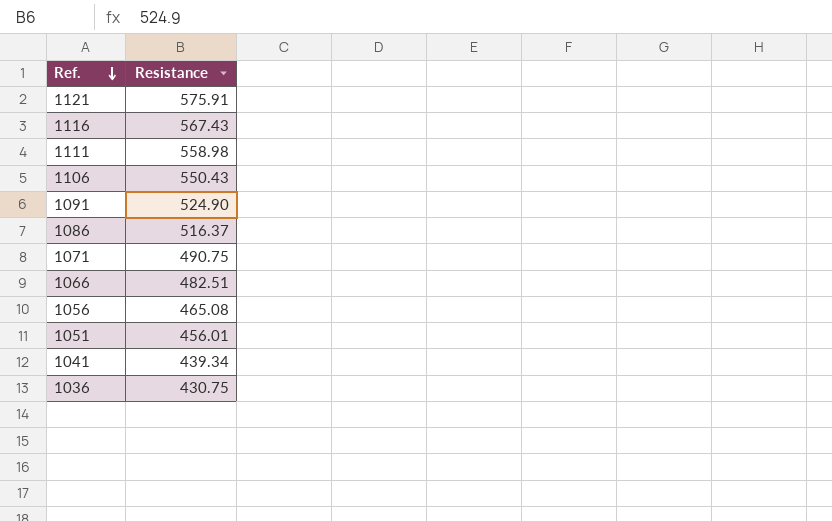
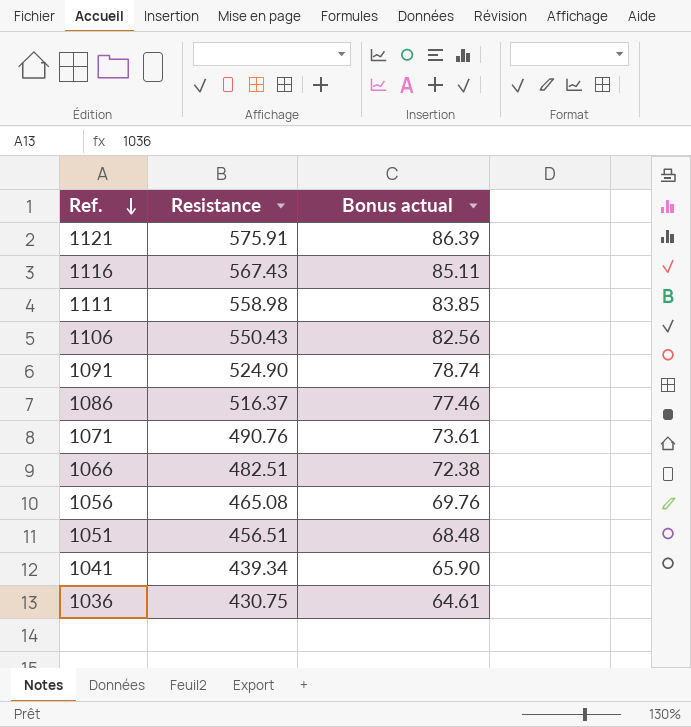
column Bonus actual | formula: none -> [Resistance] * 0.15
1071 | Resistance: 490.75 -> 490.76
1051 | Resistance: 456.01 -> 456.51

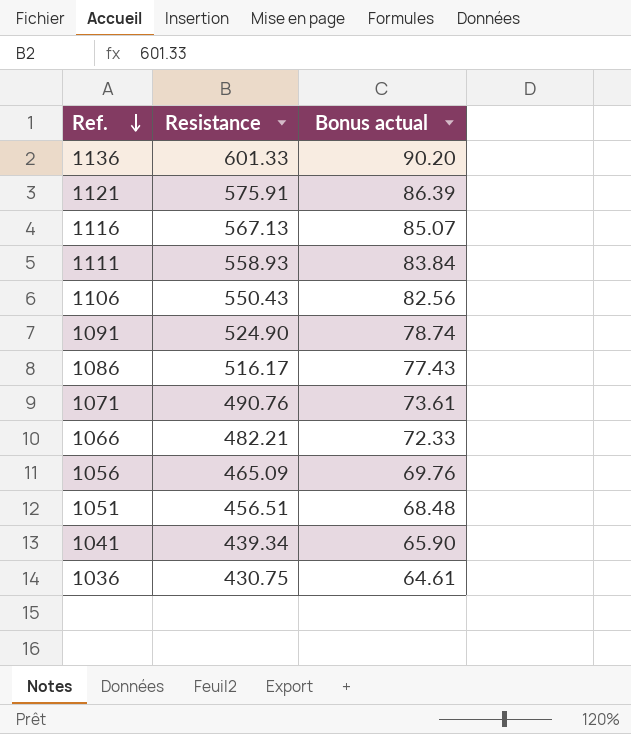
row 1136: none -> 601.33 | 90.20
1116 | Resistance: 567.43 -> 567.13
1116 | Bonus actual: 85.11 -> 85.07
1111 | Resistance: 558.98 -> 558.93
1111 | Bonus actual: 83.85 -> 83.84
1086 | Resistance: 516.37 -> 516.17
1086 | Bonus actual: 77.46 -> 77.43
1066 | Resistance: 482.51 -> 482.21
1066 | Bonus actual: 72.38 -> 72.33
1056 | Resistance: 465.08 -> 465.09

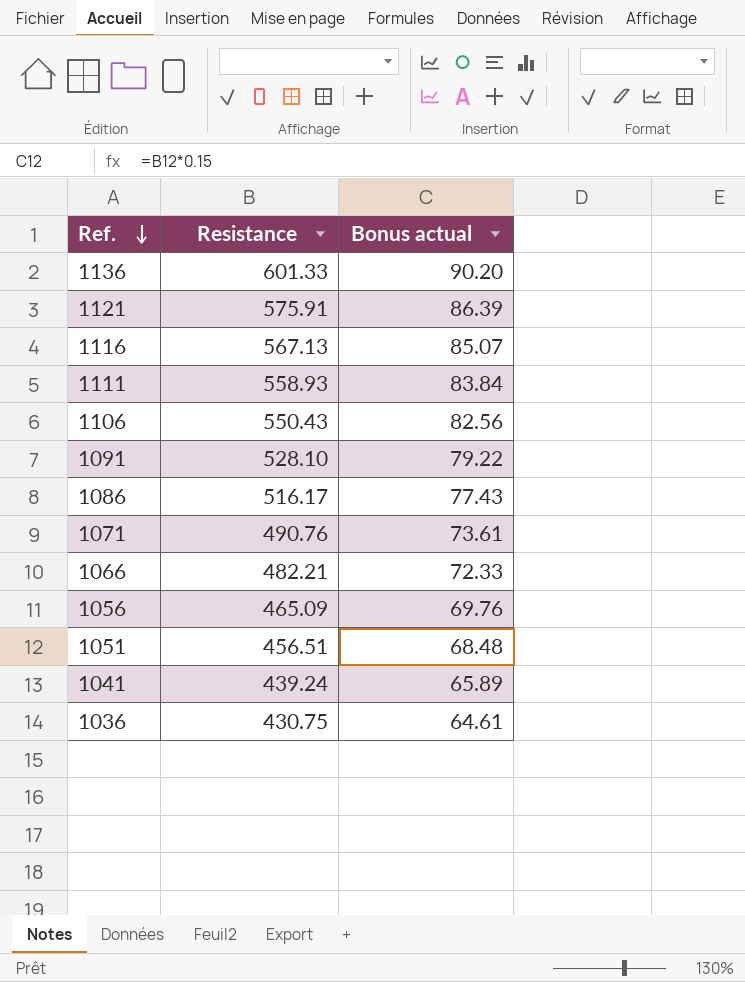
1091 | Resistance: 524.90 -> 528.10
1091 | Bonus actual: 78.74 -> 79.22
1041 | Resistance: 439.34 -> 439.24
1041 | Bonus actual: 65.90 -> 65.89

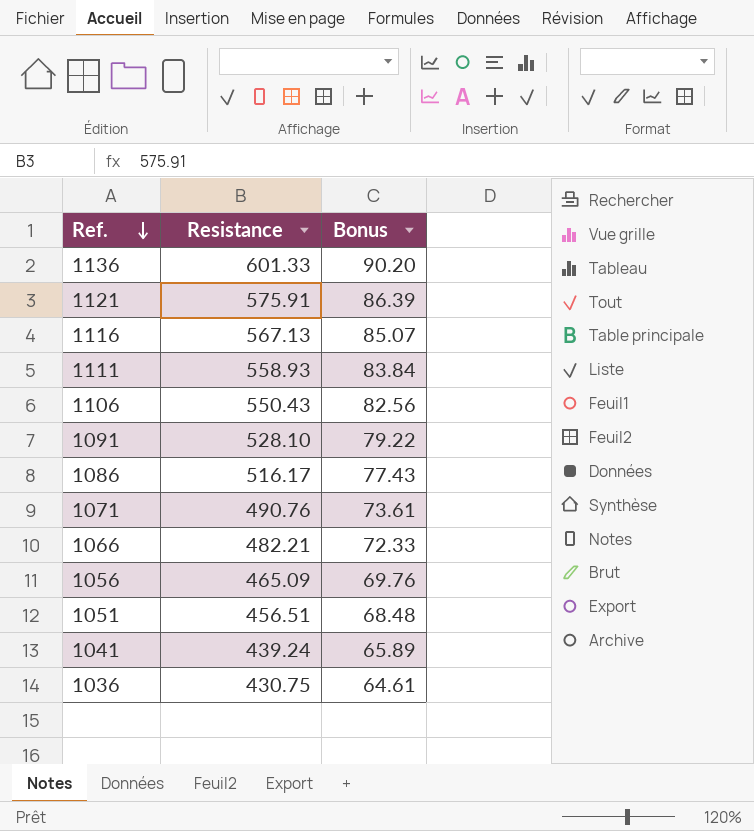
column name: Bonus actual -> Bonus

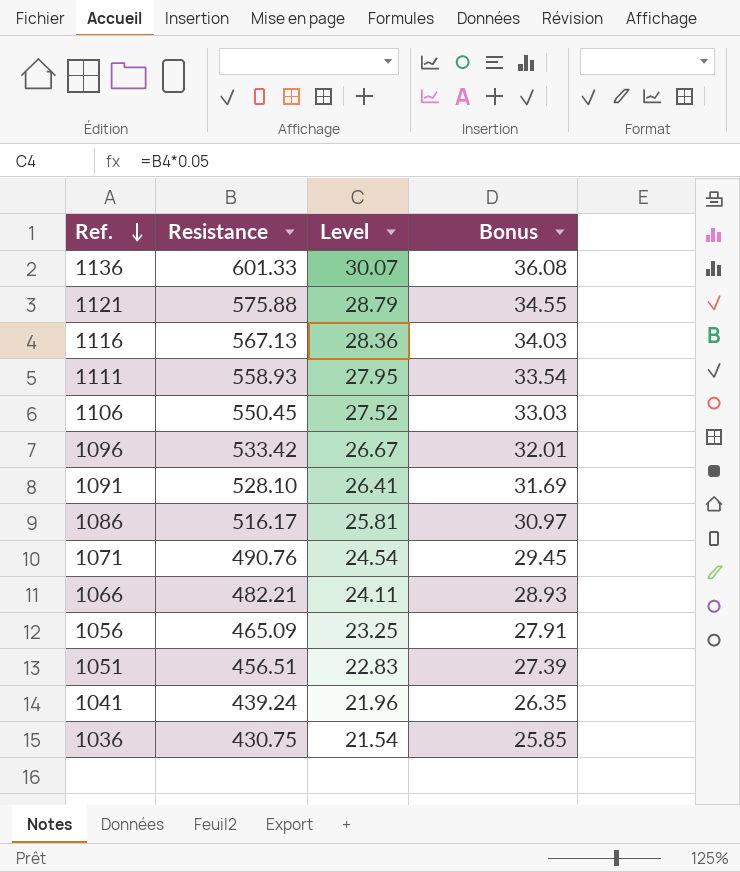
column Level | formula: none -> [Resistance] * 0.05
column Bonus | formula: [Resistance] * 0.15 -> [Resistance] * 0.06
1121 | Resistance: 575.91 -> 575.88
1106 | Resistance: 550.43 -> 550.45
row 1096: none -> 533.42 | 26.67 | 32.01

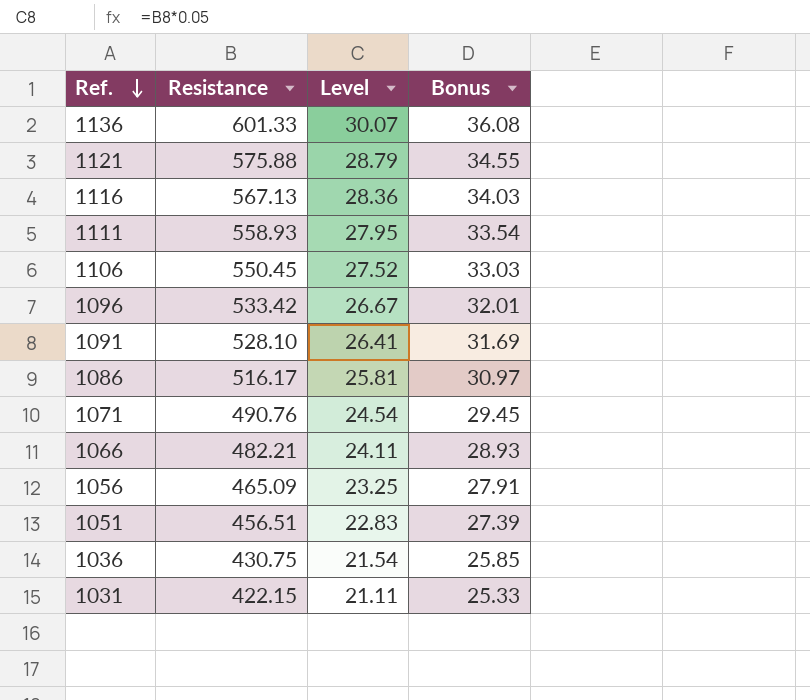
row 1041: 439.24 | 21.96 | 26.35 -> none
row 1031: none -> 422.15 | 21.11 | 25.33

